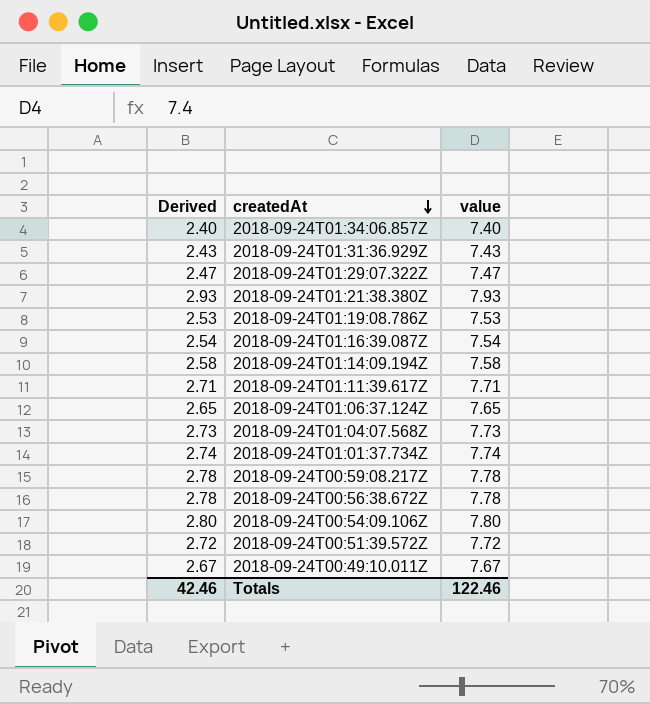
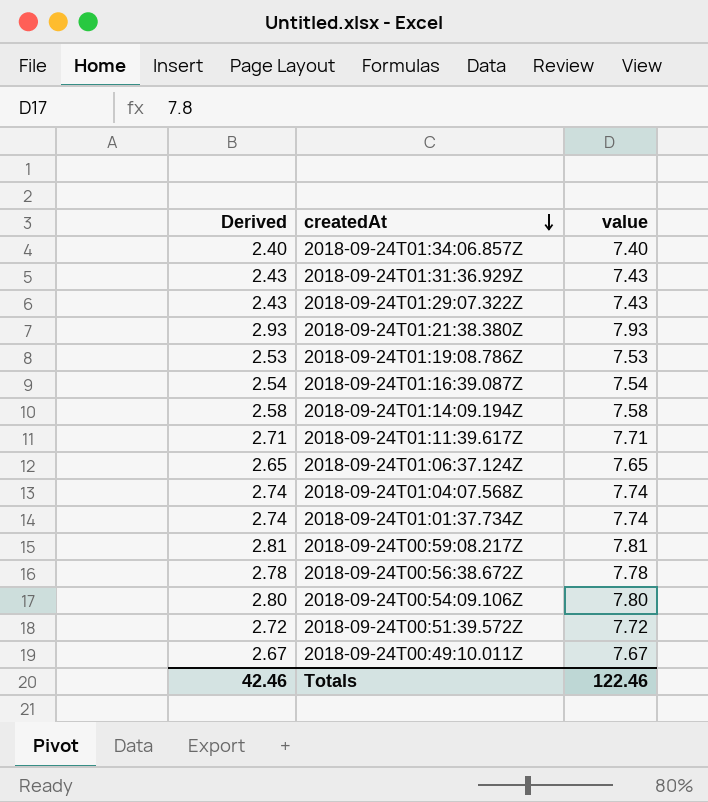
2018-09-24T01:29:07.322Z | Derived: 2.47 -> 2.43
2018-09-24T01:29:07.322Z | value: 7.47 -> 7.43
2018-09-24T01:04:07.568Z | Derived: 2.73 -> 2.74
2018-09-24T01:04:07.568Z | value: 7.73 -> 7.74
2018-09-24T00:59:08.217Z | Derived: 2.78 -> 2.81
2018-09-24T00:59:08.217Z | value: 7.78 -> 7.81

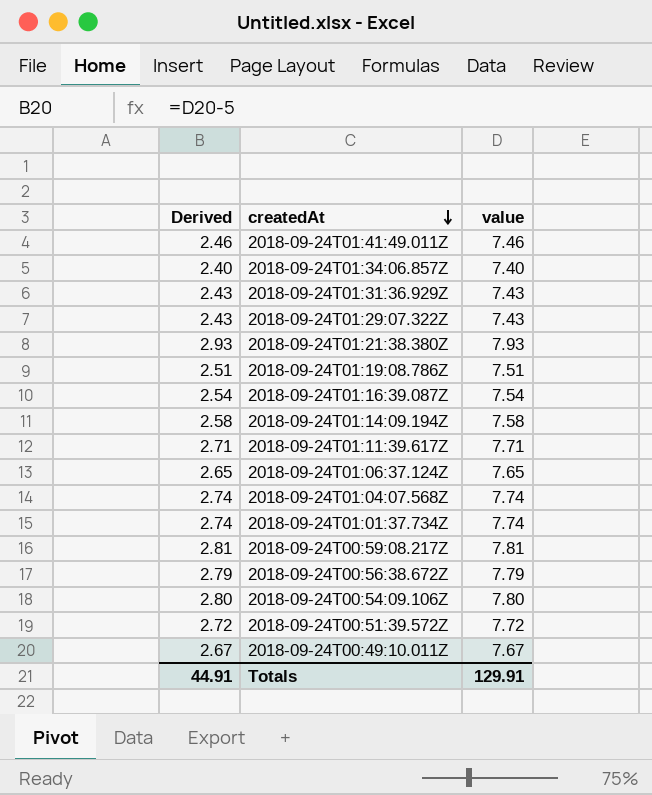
row 2018-09-24T01:41:49.011Z: none -> 2.46 | 7.46
2018-09-24T01:19:08.786Z | Derived: 2.53 -> 2.51
2018-09-24T01:19:08.786Z | value: 7.53 -> 7.51
2018-09-24T00:56:38.672Z | Derived: 2.78 -> 2.79
2018-09-24T00:56:38.672Z | value: 7.78 -> 7.79
Totals | Derived: 42.46 -> 44.91
Totals | value: 122.46 -> 129.91

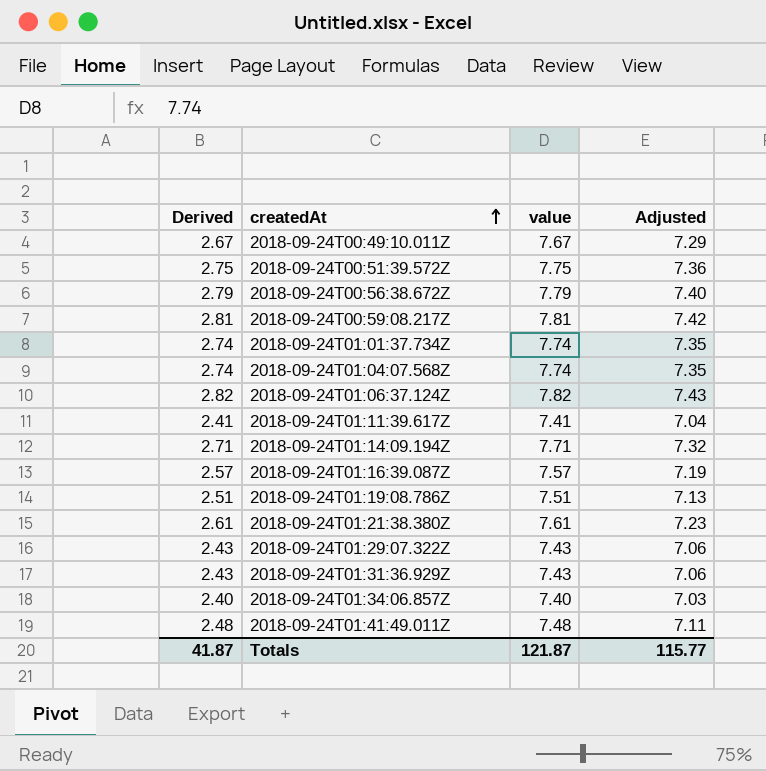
row order: createdAt descending -> createdAt ascending
column Adjusted | formula: none -> [value] * 0.95
row 2018-09-24T00:54:09.106Z: 2.80 | 7.80 -> none
2018-09-24T00:51:39.572Z | Derived: 2.72 -> 2.75
2018-09-24T00:51:39.572Z | value: 7.72 -> 7.75
2018-09-24T01:06:37.124Z | Derived: 2.65 -> 2.82
2018-09-24T01:06:37.124Z | value: 7.65 -> 7.82
2018-09-24T01:11:39.617Z | Derived: 2.71 -> 2.41
2018-09-24T01:11:39.617Z | value: 7.71 -> 7.41
2018-09-24T01:14:09.194Z | Derived: 2.58 -> 2.71
2018-09-24T01:14:09.194Z | value: 7.58 -> 7.71
2018-09-24T01:16:39.087Z | Derived: 2.54 -> 2.57
2018-09-24T01:16:39.087Z | value: 7.54 -> 7.57
2018-09-24T01:21:38.380Z | Derived: 2.93 -> 2.61
2018-09-24T01:21:38.380Z | value: 7.93 -> 7.61
2018-09-24T01:41:49.011Z | Derived: 2.46 -> 2.48
2018-09-24T01:41:49.011Z | value: 7.46 -> 7.48
Totals | Derived: 44.91 -> 41.87
Totals | value: 129.91 -> 121.87

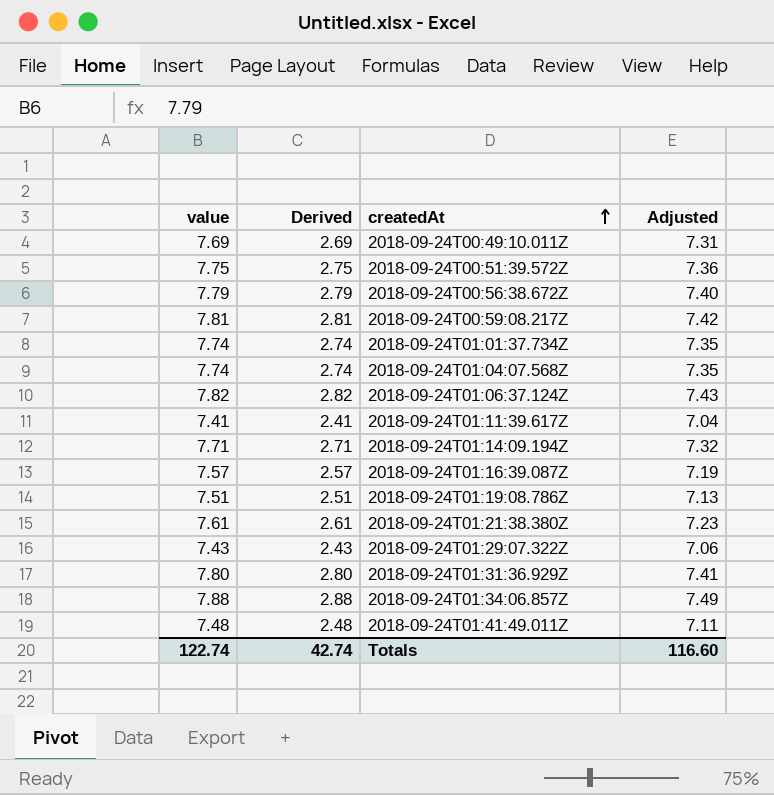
column value | position: 3 -> 1
2018-09-24T00:49:10.011Z | value: 7.67 -> 7.69
2018-09-24T00:49:10.011Z | Derived: 2.67 -> 2.69
2018-09-24T00:49:10.011Z | Adjusted: 7.29 -> 7.31
2018-09-24T01:31:36.929Z | value: 7.43 -> 7.80
2018-09-24T01:31:36.929Z | Derived: 2.43 -> 2.80
2018-09-24T01:31:36.929Z | Adjusted: 7.06 -> 7.41
2018-09-24T01:34:06.857Z | value: 7.40 -> 7.88
2018-09-24T01:34:06.857Z | Derived: 2.40 -> 2.88
2018-09-24T01:34:06.857Z | Adjusted: 7.03 -> 7.49
Totals | value: 121.87 -> 122.74
Totals | Derived: 41.87 -> 42.74
Totals | Adjusted: 115.77 -> 116.60

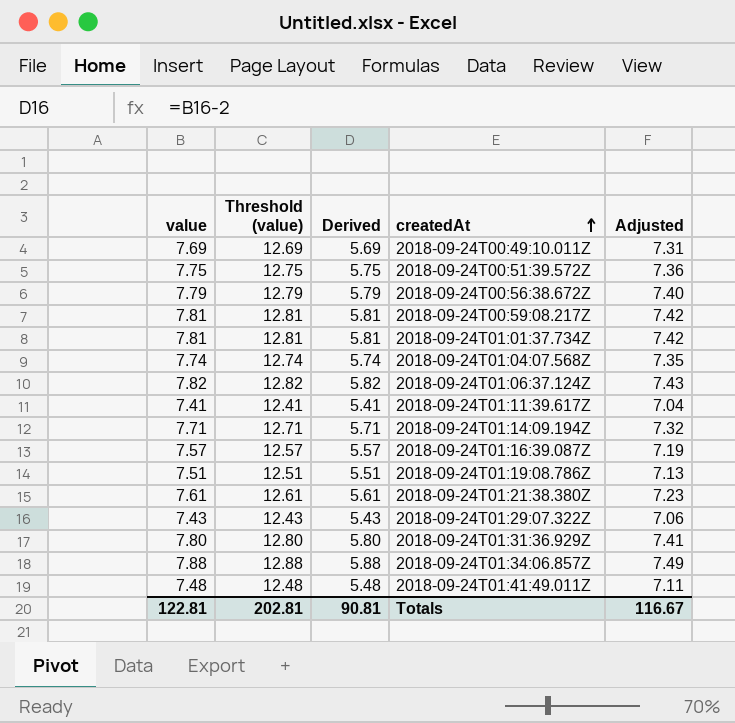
column Threshold (value) | formula: none -> [value] + 5
column Derived | formula: [value] - 5 -> [value] - 2
2018-09-24T01:01:37.734Z | value: 7.74 -> 7.81
2018-09-24T01:01:37.734Z | Adjusted: 7.35 -> 7.42
Totals | value: 122.74 -> 122.81
Totals | Derived: 42.74 -> 90.81
Totals | Adjusted: 116.60 -> 116.67

